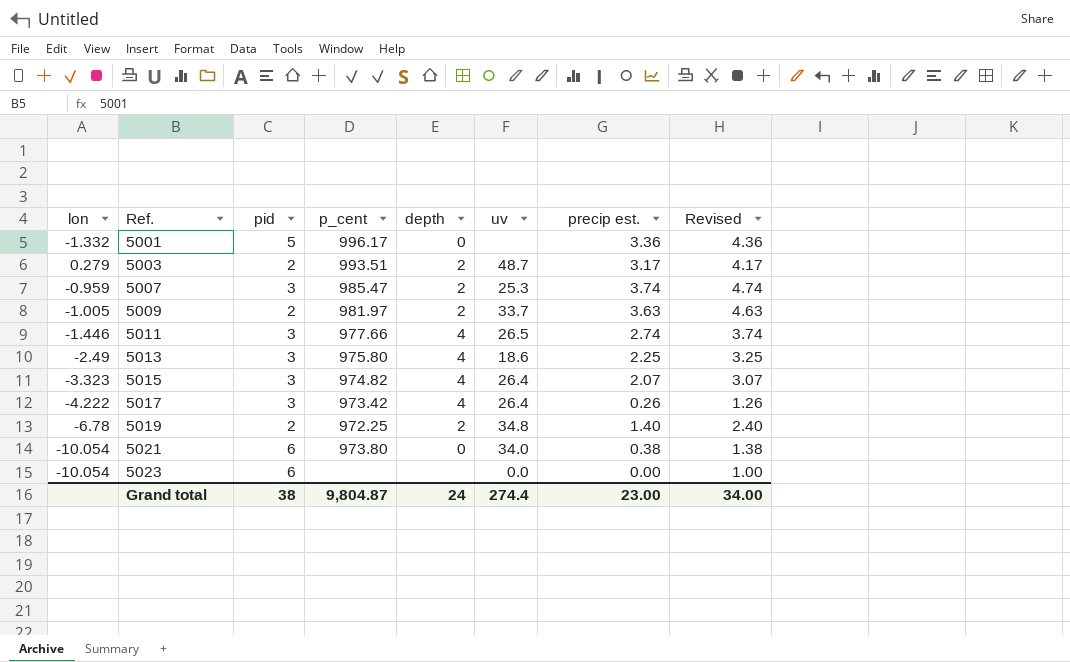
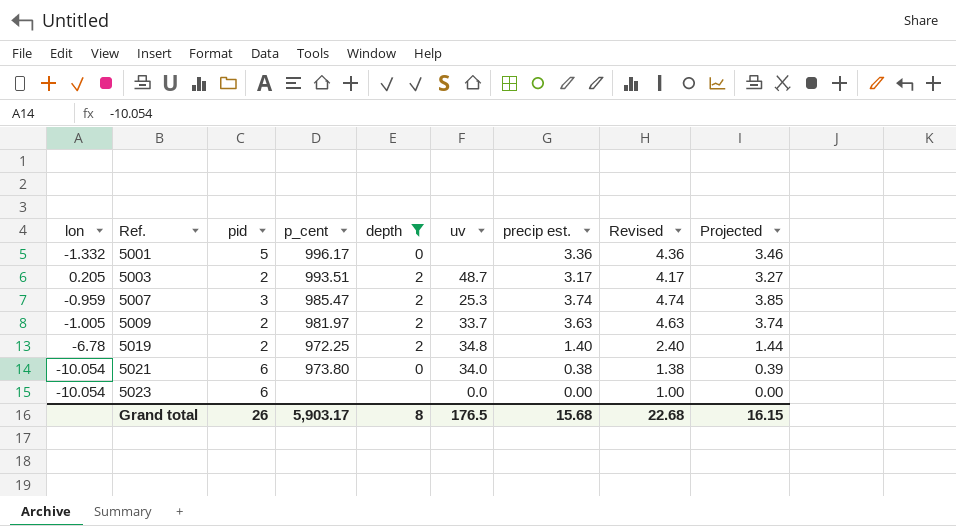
filter: none -> depth != 4
column Projected | formula: none -> [precip est.] * 1.03
5003 | lon: 0.279 -> 0.205
Grand total | pid: 38 -> 26
Grand total | p_cent: 9,804.87 -> 5,903.17
Grand total | depth: 24 -> 8
Grand total | uv: 274.4 -> 176.5
Grand total | precip est.: 23.00 -> 15.68
Grand total | Revised: 34.00 -> 22.68

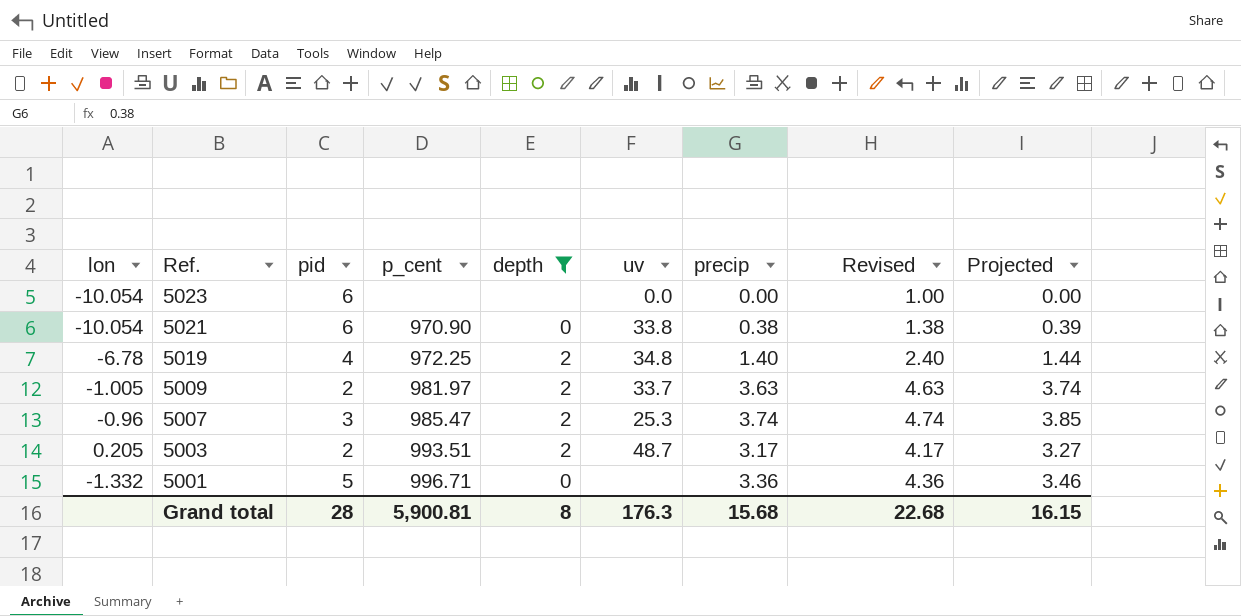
row order: Ref. ascending -> Ref. descending
column name: precip est. -> precip
5021 | p_cent: 973.80 -> 970.90
5021 | uv: 34.0 -> 33.8
5019 | pid: 2 -> 4
5007 | lon: -0.959 -> -0.96
5001 | p_cent: 996.17 -> 996.71
Grand total | pid: 26 -> 28
Grand total | p_cent: 5,903.17 -> 5,900.81
Grand total | uv: 176.5 -> 176.3

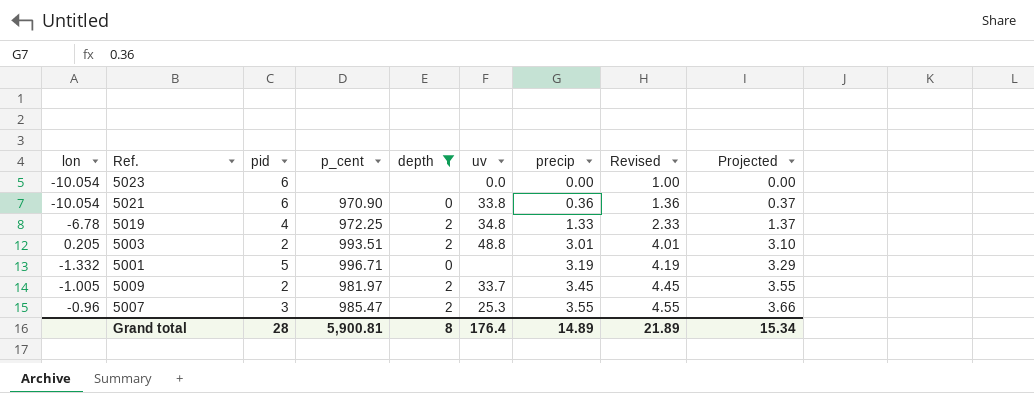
row order: Ref. descending -> precip ascending
5021 | precip: 0.38 -> 0.36
5021 | Revised: 1.38 -> 1.36
5021 | Projected: 0.39 -> 0.37
5019 | precip: 1.40 -> 1.33
5019 | Revised: 2.40 -> 2.33
5019 | Projected: 1.44 -> 1.37
5003 | uv: 48.7 -> 48.8
5003 | precip: 3.17 -> 3.01
5003 | Revised: 4.17 -> 4.01
5003 | Projected: 3.27 -> 3.10
5001 | precip: 3.36 -> 3.19
5001 | Revised: 4.36 -> 4.19
5001 | Projected: 3.46 -> 3.29
5009 | precip: 3.63 -> 3.45
5009 | Revised: 4.63 -> 4.45
5009 | Projected: 3.74 -> 3.55
5007 | precip: 3.74 -> 3.55
5007 | Revised: 4.74 -> 4.55
5007 | Projected: 3.85 -> 3.66
Grand total | uv: 176.3 -> 176.4
Grand total | precip: 15.68 -> 14.89
Grand total | Revised: 22.68 -> 21.89
Grand total | Projected: 16.15 -> 15.34

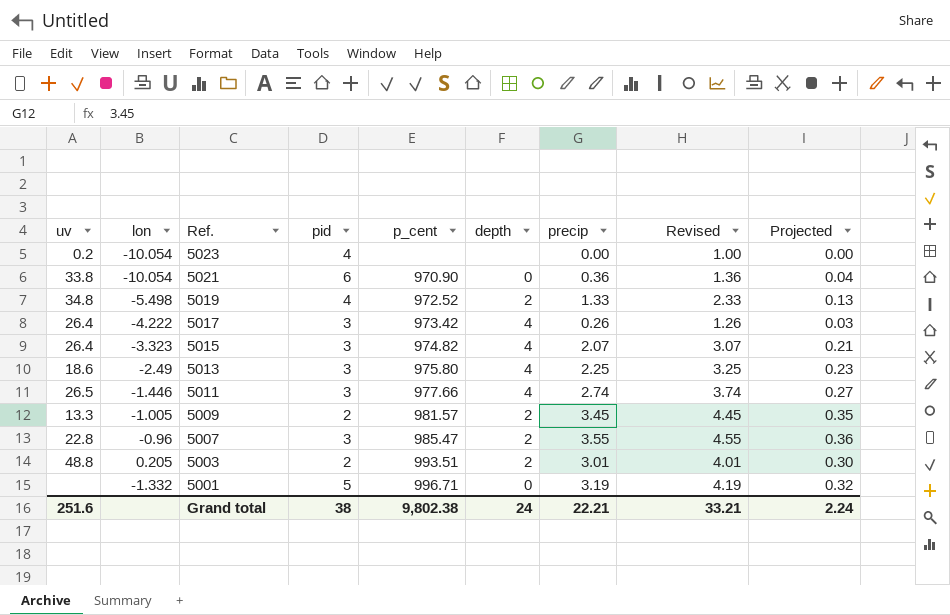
filter: depth != 4 -> none
row order: precip ascending -> Ref. descending
column uv | position: 6 -> 1
column Projected | formula: [precip] * 1.03 -> [precip] * 0.1
5023 | uv: 0.0 -> 0.2
5023 | pid: 6 -> 4
5019 | lon: -6.78 -> -5.498
5019 | p_cent: 972.25 -> 972.52
5009 | uv: 33.7 -> 13.3
5009 | p_cent: 981.97 -> 981.57
5007 | uv: 25.3 -> 22.8
Grand total | uv: 176.4 -> 251.6
Grand total | pid: 28 -> 38
Grand total | p_cent: 5,900.81 -> 9,802.38
Grand total | depth: 8 -> 24
Grand total | precip: 14.89 -> 22.21
Grand total | Revised: 21.89 -> 33.21
Grand total | Projected: 15.34 -> 2.24

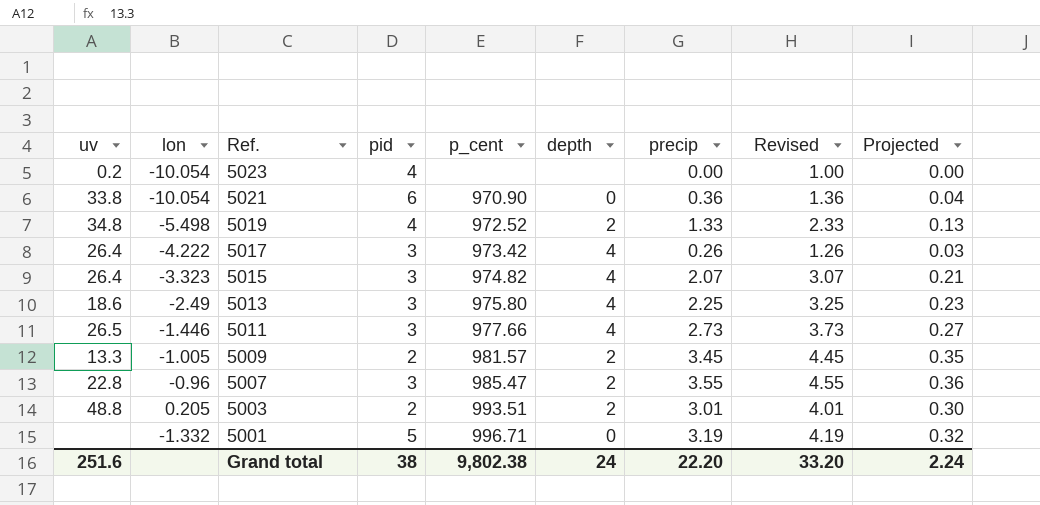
5011 | precip: 2.74 -> 2.73
5011 | Revised: 3.74 -> 3.73
Grand total | precip: 22.21 -> 22.20
Grand total | Revised: 33.21 -> 33.20

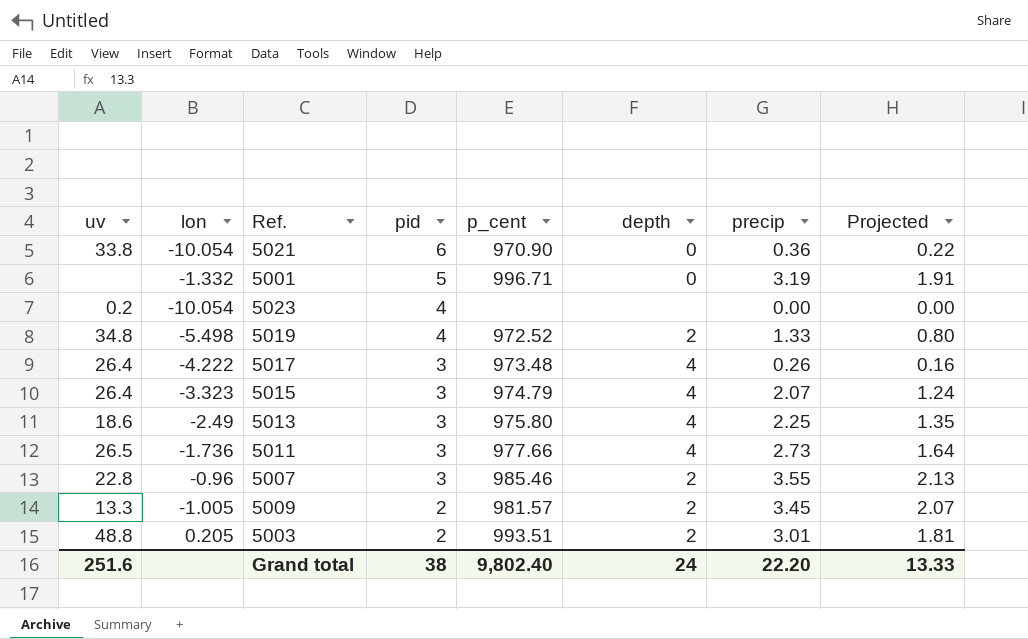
row order: Ref. descending -> pid descending
column Revised | formula: [precip] + 1 -> none
column Projected | formula: [precip] * 0.1 -> [precip] * 0.6
5017 | p_cent: 973.42 -> 973.48
5015 | p_cent: 974.82 -> 974.79
5011 | lon: -1.446 -> -1.736
5007 | p_cent: 985.47 -> 985.46
Grand total | p_cent: 9,802.38 -> 9,802.40
Grand total | Projected: 2.24 -> 13.33

